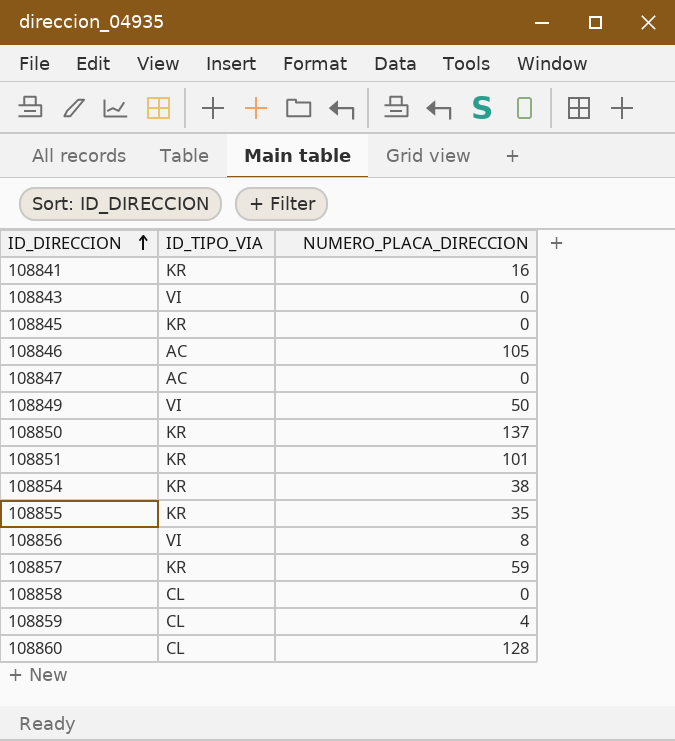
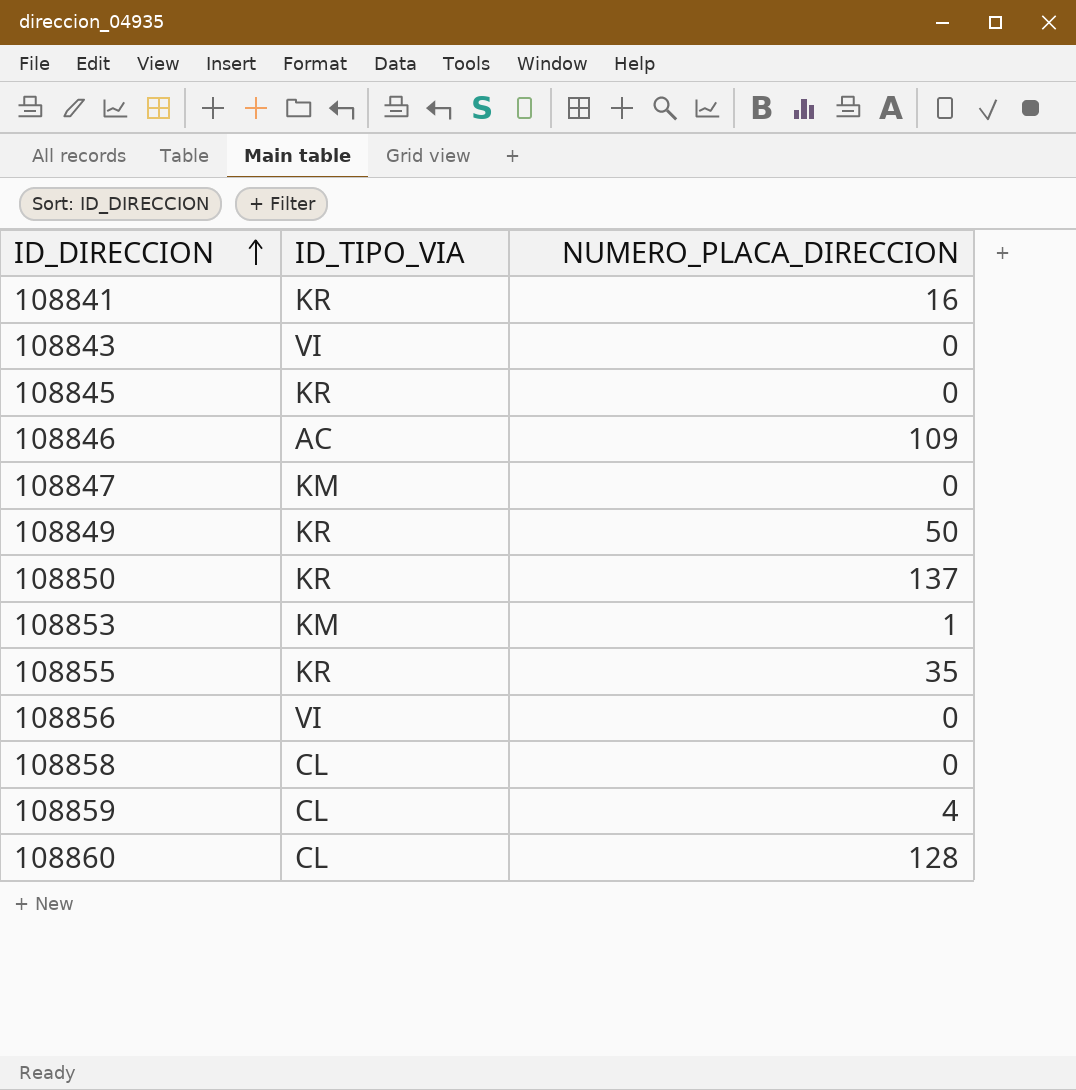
row 108851: KR | 101 -> none
row 108854: KR | 38 -> none
row 108857: KR | 59 -> none
108846 | NUMERO_PLACA_DIRECCION: 105 -> 109
108847 | ID_TIPO_VIA: AC -> KM
108849 | ID_TIPO_VIA: VI -> KR
row 108853: none -> KM | 1
108856 | NUMERO_PLACA_DIRECCION: 8 -> 0

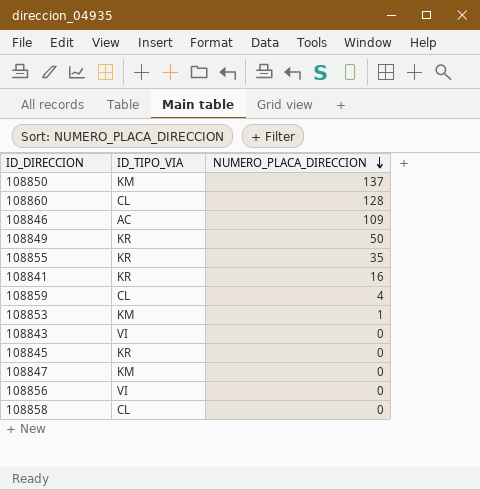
row order: ID_DIRECCION ascending -> NUMERO_PLACA_DIRECCION descending
108850 | ID_TIPO_VIA: KR -> KM

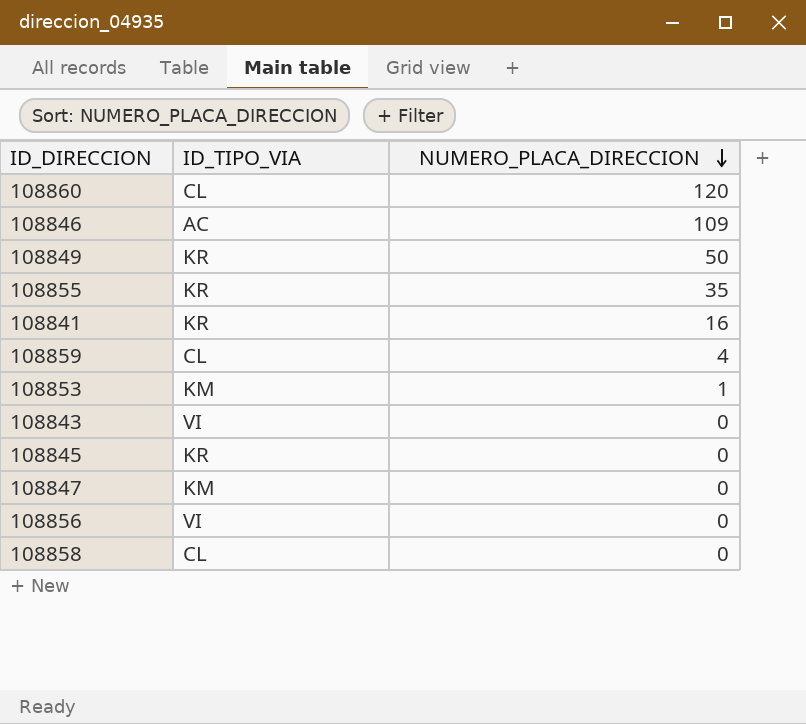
row 108850: KM | 137 -> none
108860 | NUMERO_PLACA_DIRECCION: 128 -> 120

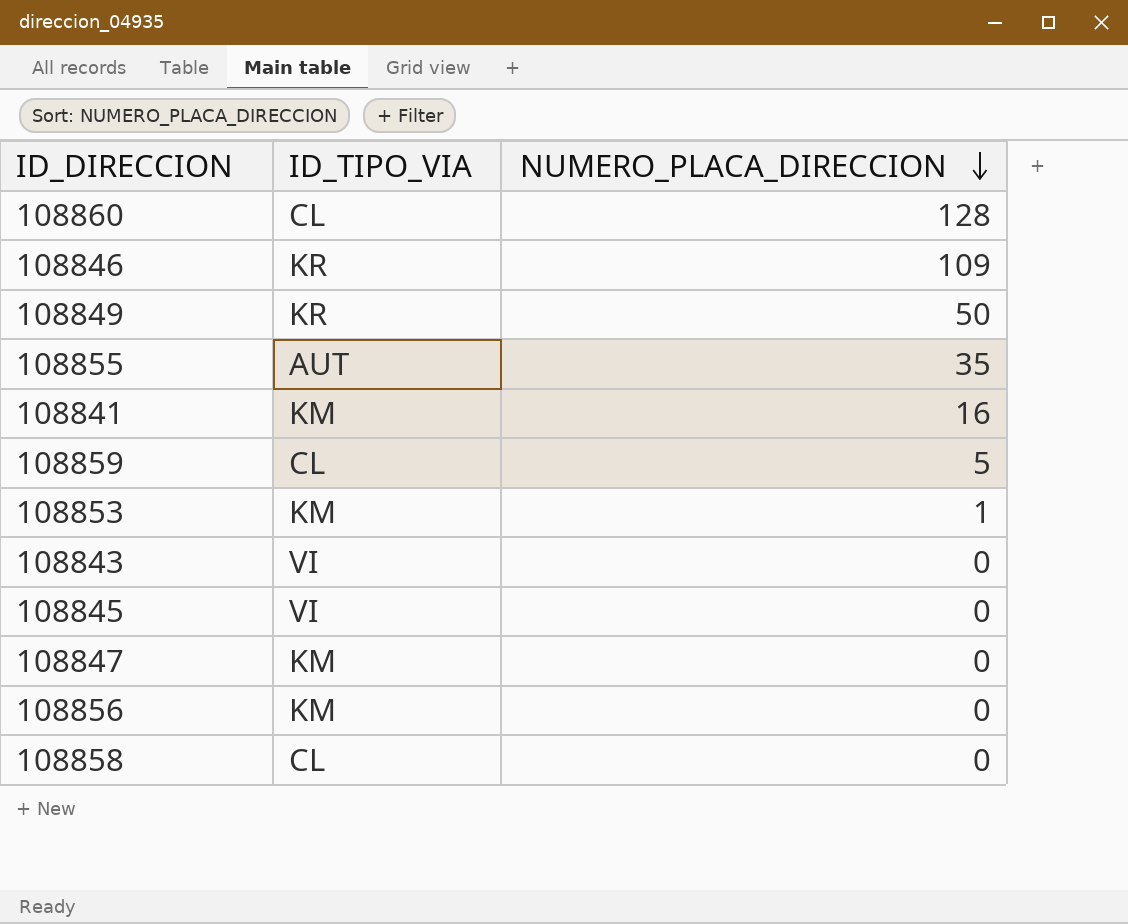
108860 | NUMERO_PLACA_DIRECCION: 120 -> 128
108846 | ID_TIPO_VIA: AC -> KR
108855 | ID_TIPO_VIA: KR -> AUT
108841 | ID_TIPO_VIA: KR -> KM
108859 | NUMERO_PLACA_DIRECCION: 4 -> 5
108845 | ID_TIPO_VIA: KR -> VI
108856 | ID_TIPO_VIA: VI -> KM

